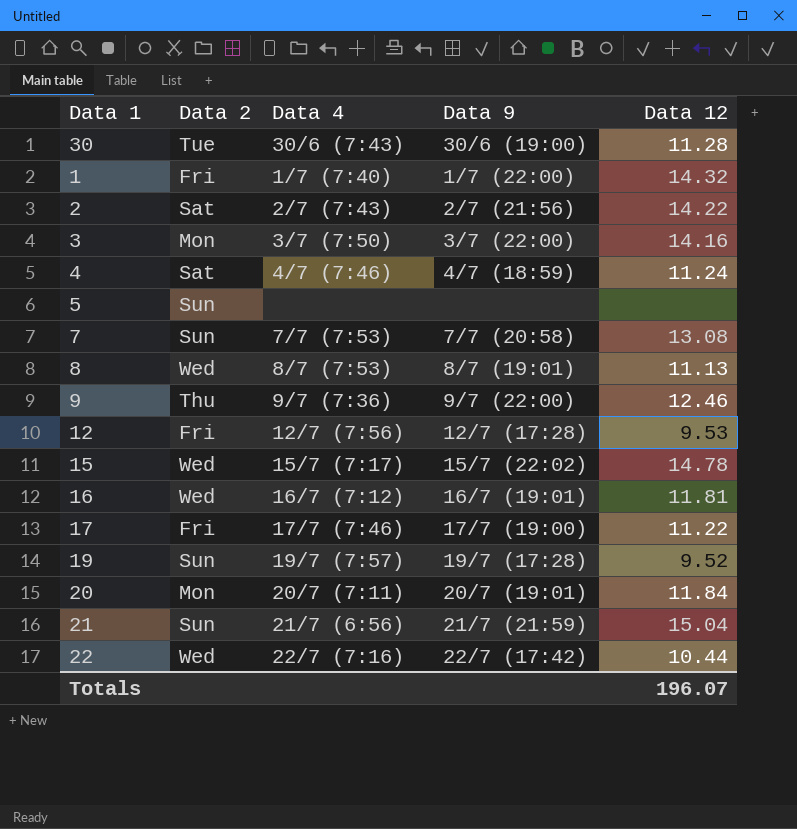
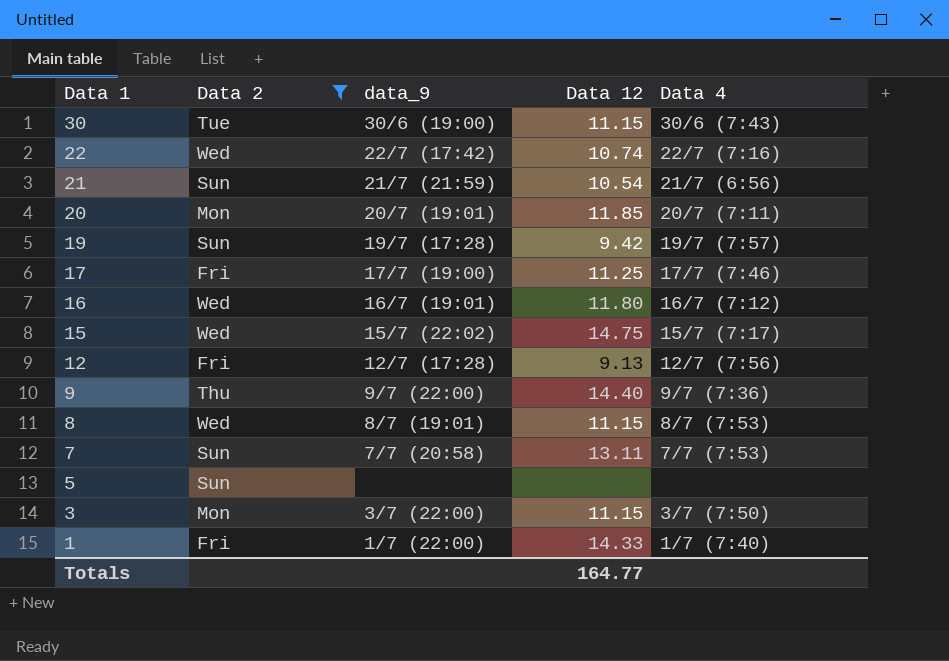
filter: none -> Data 2 != Sat
row order: none -> Data 1 descending
column name: Data 9 -> data_9
column Data 4 | position: 3 -> 5
30 | Data 12: 11.28 -> 11.15
22 | Data 12: 10.44 -> 10.74
21 | Data 12: 15.04 -> 10.54
20 | Data 12: 11.84 -> 11.85
19 | Data 12: 9.52 -> 9.42
17 | Data 12: 11.22 -> 11.25
16 | Data 12: 11.81 -> 11.80
15 | Data 12: 14.78 -> 14.75
12 | Data 12: 9.53 -> 9.13
9 | Data 12: 12.46 -> 14.40
8 | Data 12: 11.13 -> 11.15
7 | Data 12: 13.08 -> 13.11
3 | Data 12: 14.16 -> 11.15
1 | Data 12: 14.32 -> 14.33
Totals | Data 12: 196.07 -> 164.77

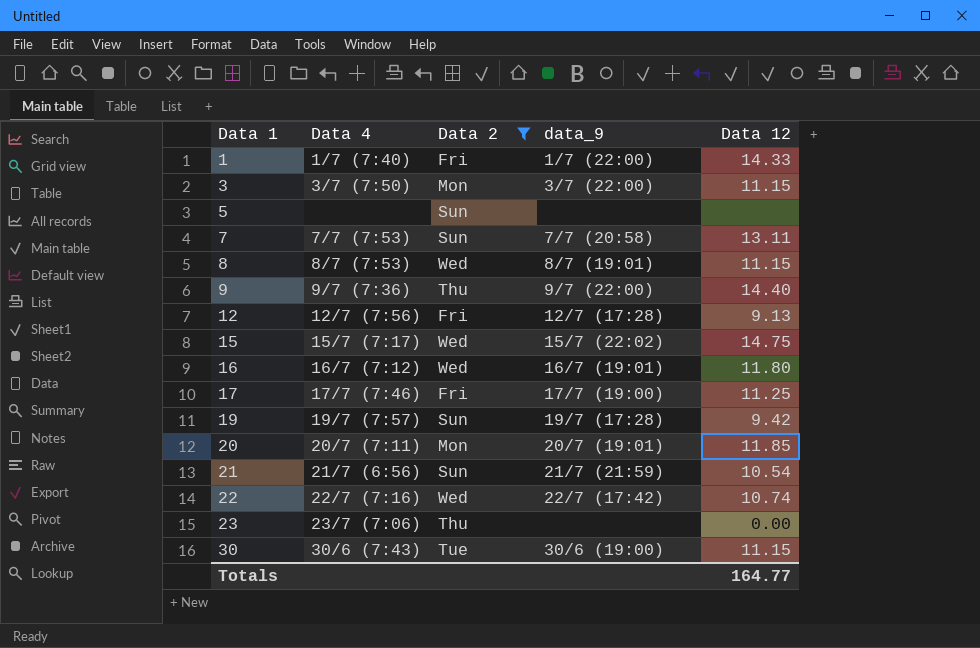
row order: Data 1 descending -> Data 1 ascending
column Data 4 | position: 5 -> 2
row 23: none -> 23/7 (7:06) | Thu | none | 0.00

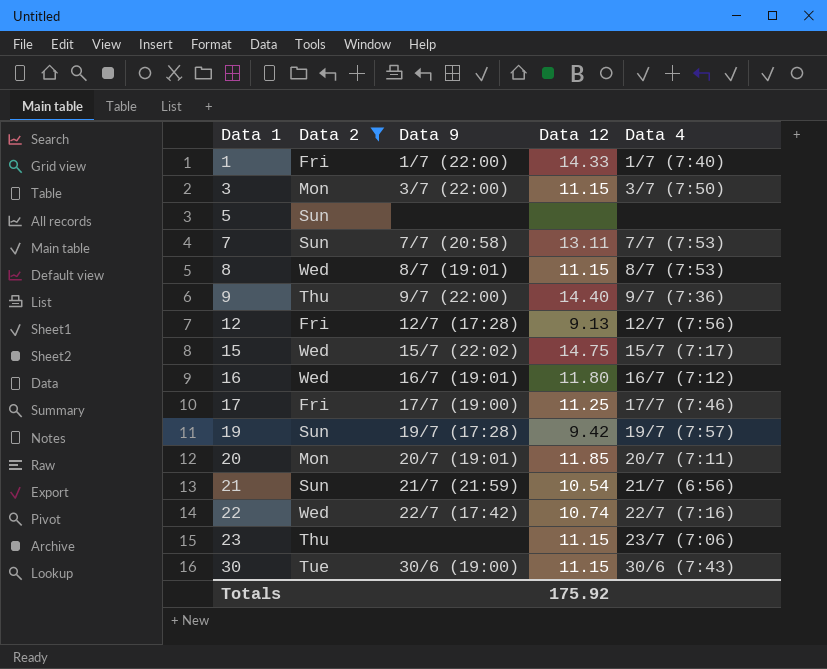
column name: data_9 -> Data 9
column Data 4 | position: 2 -> 5
23 | Data 12: 0.00 -> 11.15
Totals | Data 12: 164.77 -> 175.92

